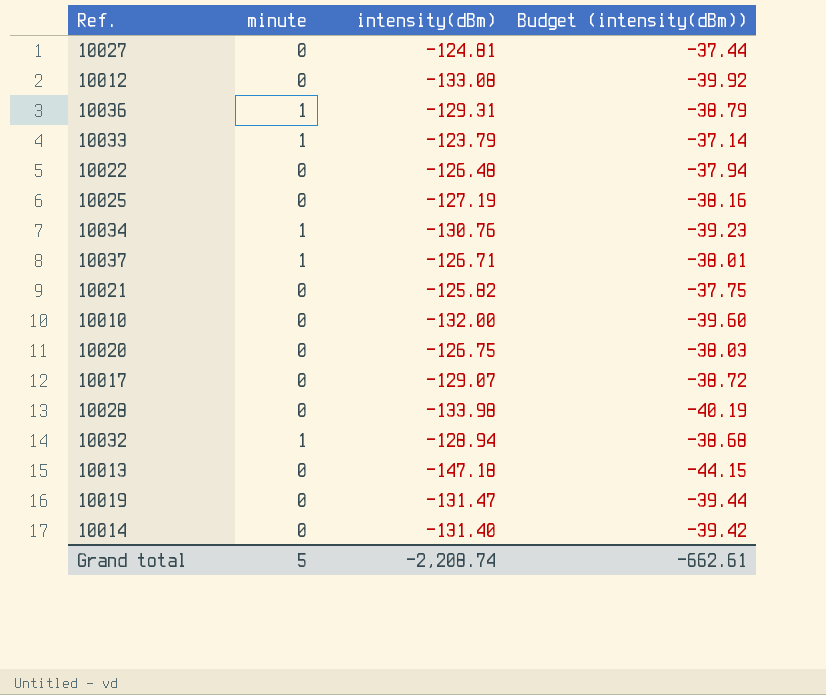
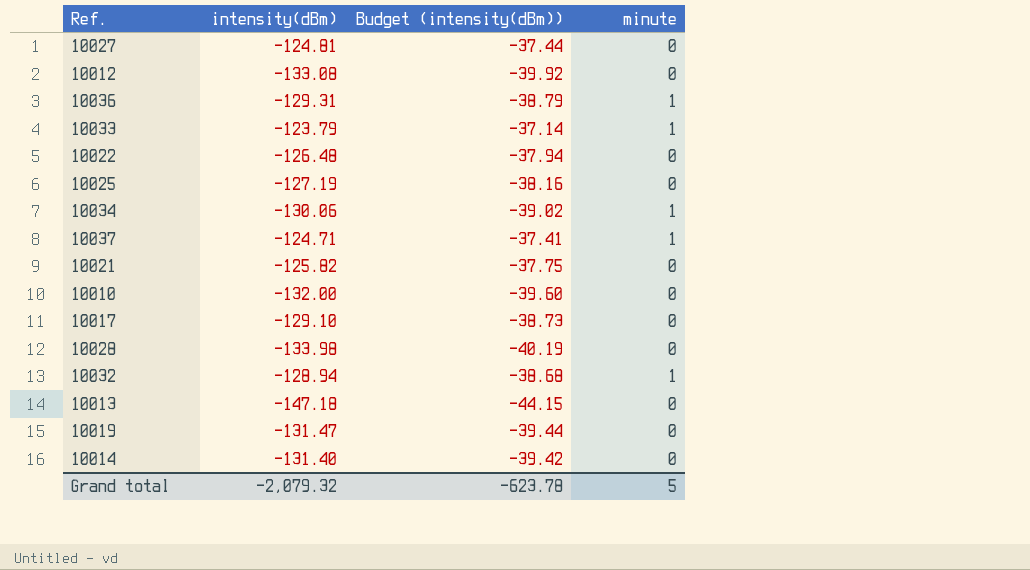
column minute | position: 2 -> 4
row 10020: 0 | -126.75 | -38.03 -> none
10034 | intensity(dBm): -130.76 -> -130.06
10034 | Budget (intensity(dBm)): -39.23 -> -39.02
10037 | intensity(dBm): -126.71 -> -124.71
10037 | Budget (intensity(dBm)): -38.01 -> -37.41
10017 | intensity(dBm): -129.07 -> -129.10
10017 | Budget (intensity(dBm)): -38.72 -> -38.73
Grand total | intensity(dBm): -2,208.74 -> -2,079.32
Grand total | Budget (intensity(dBm)): -662.61 -> -623.78

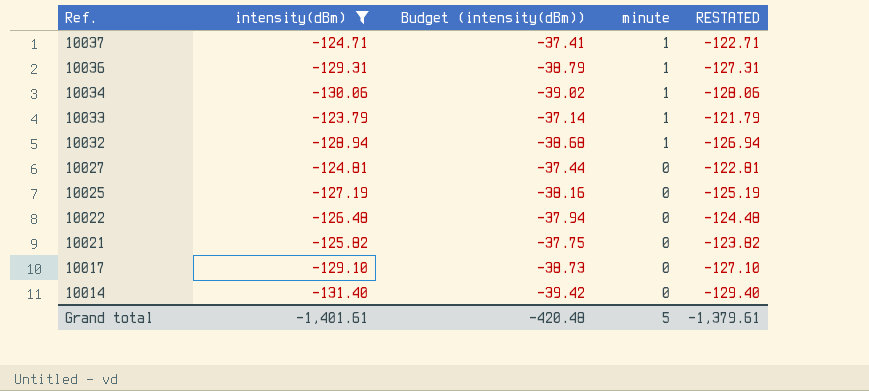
filter: none -> intensity(dBm) >= -131.40
row order: none -> Ref. descending
column RESTATED | formula: none -> [intensity(dBm)] + 2
Grand total | intensity(dBm): -2,079.32 -> -1,401.61
Grand total | Budget (intensity(dBm)): -623.78 -> -420.48

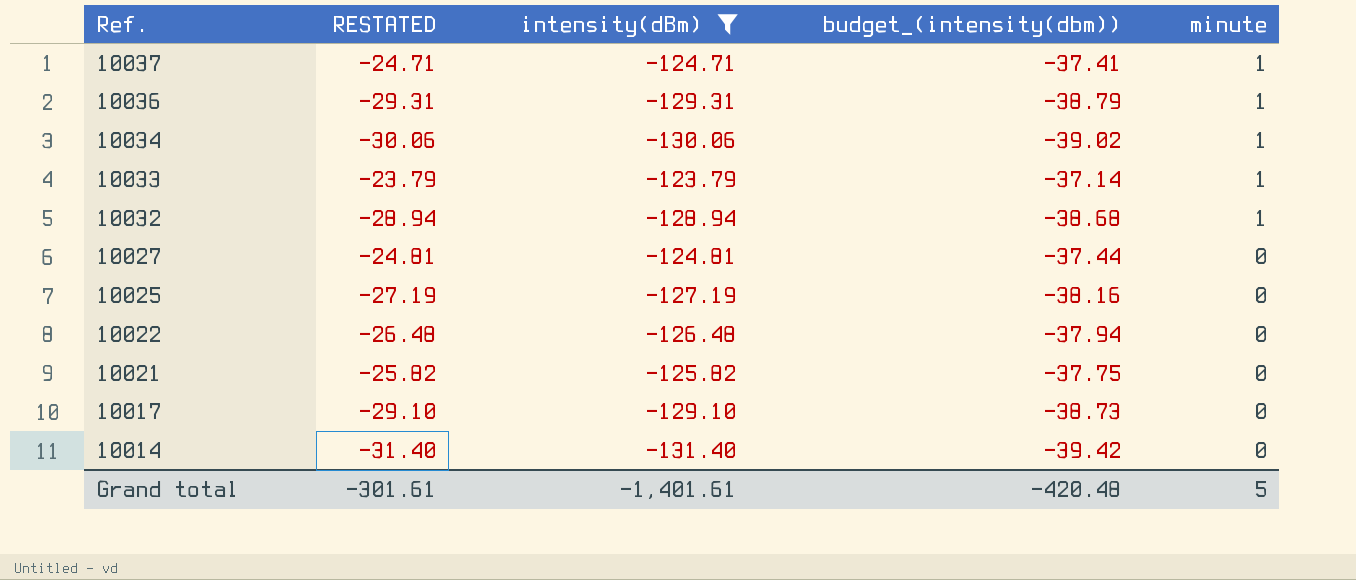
column RESTATED | formula: [intensity(dBm)] + 2 -> [intensity(dBm)] + 100
column RESTATED | position: 5 -> 2
column name: Budget (intensity(dBm)) -> budget_(intensity(dbm))
Grand total | RESTATED: -1,379.61 -> -301.61

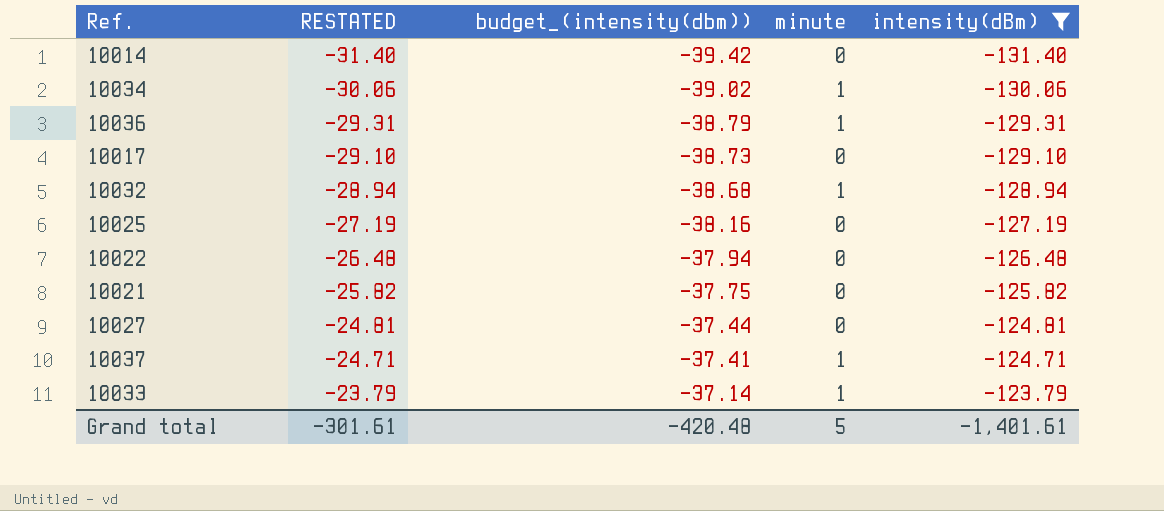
row order: Ref. descending -> RESTATED ascending
column intensity(dBm) | position: 3 -> 5

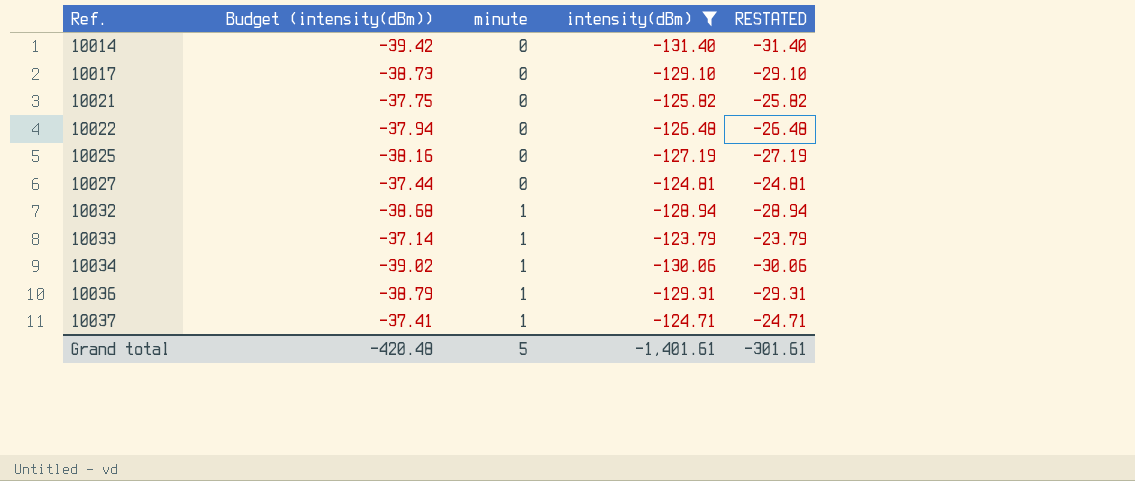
row order: RESTATED ascending -> Ref. ascending
column name: budget_(intensity(dbm)) -> Budget (intensity(dBm))
column RESTATED | position: 2 -> 5

